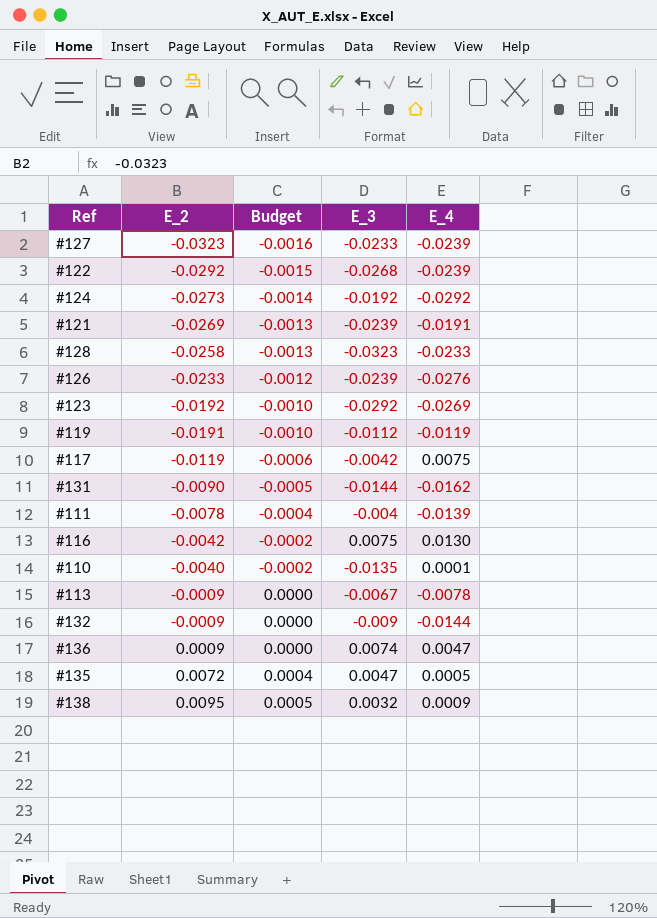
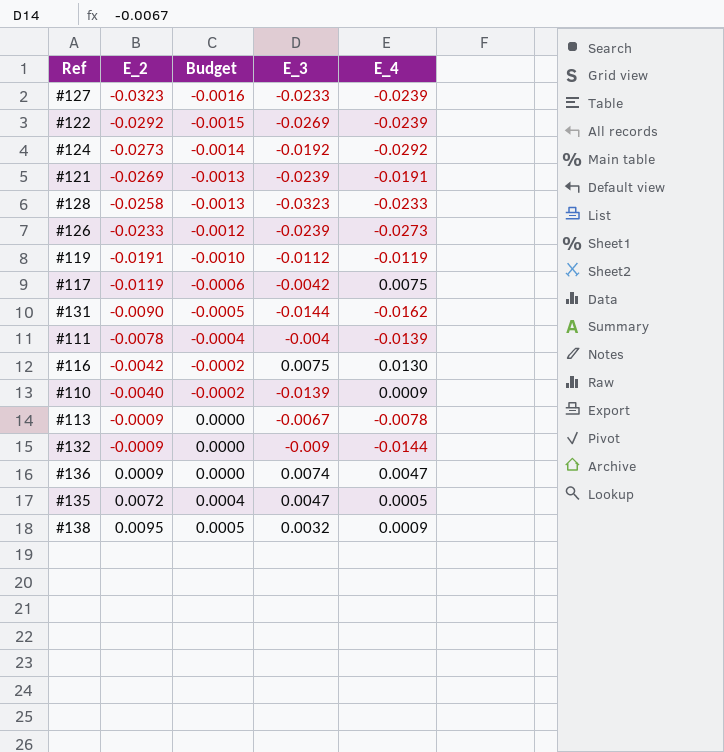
row #123: -0.0192 | -0.0010 | -0.0292 | -0.0269 -> none
#122 | E_3: -0.0268 -> -0.0269
#126 | E_4: -0.0276 -> -0.0273
#110 | E_3: -0.0135 -> -0.0139
#110 | E_4: 0.0001 -> 0.0009

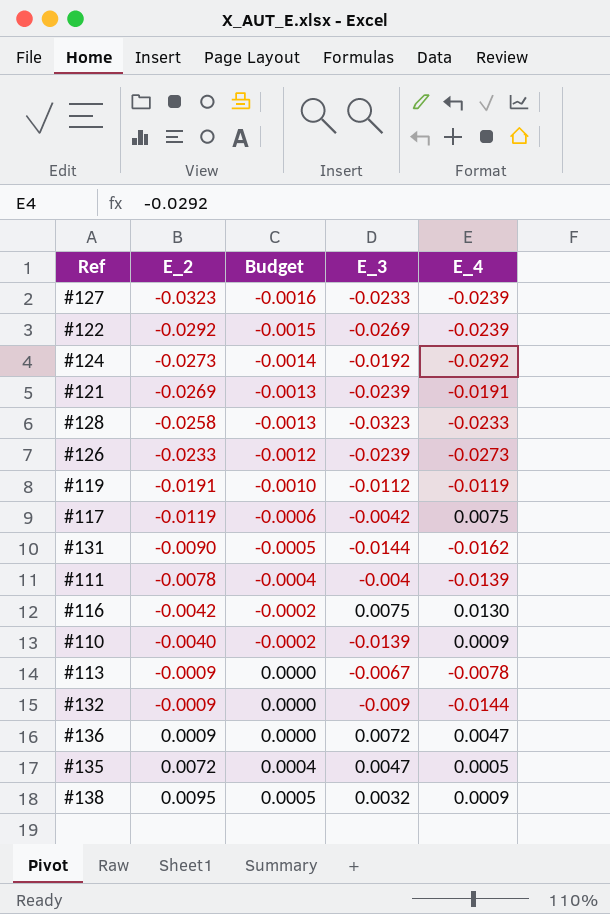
#136 | E_3: 0.0074 -> 0.0072

